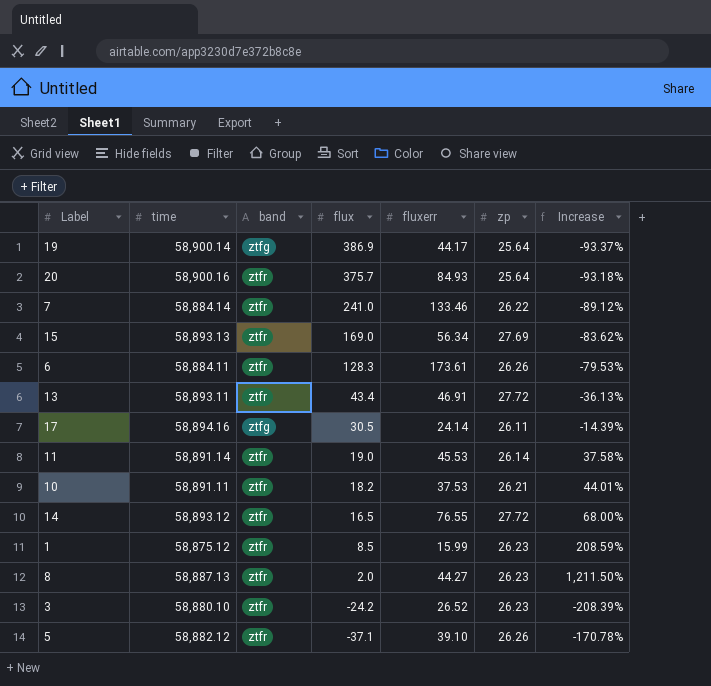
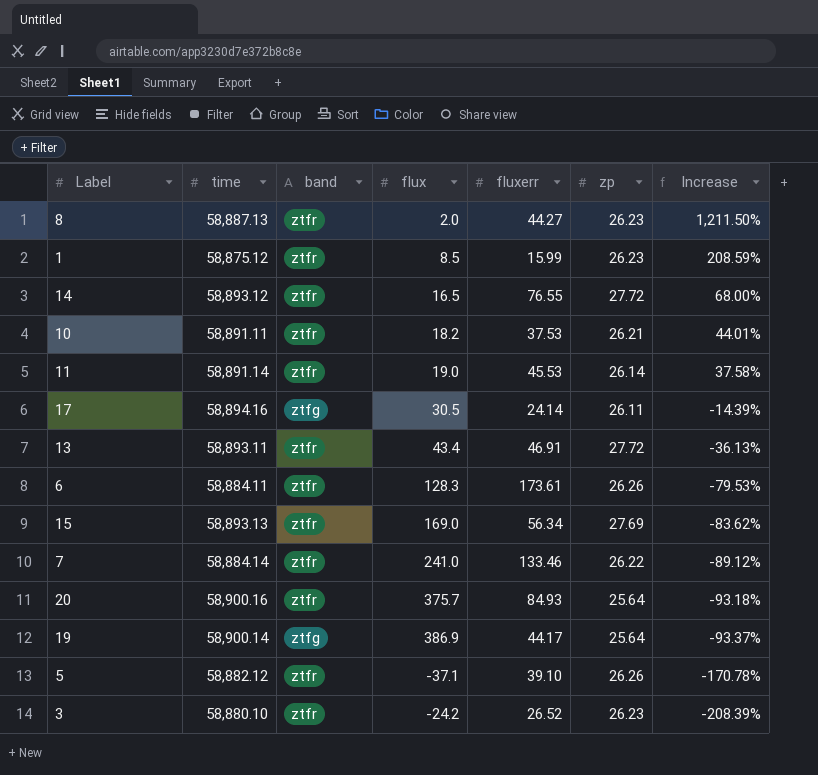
row order: flux descending -> Increase descending

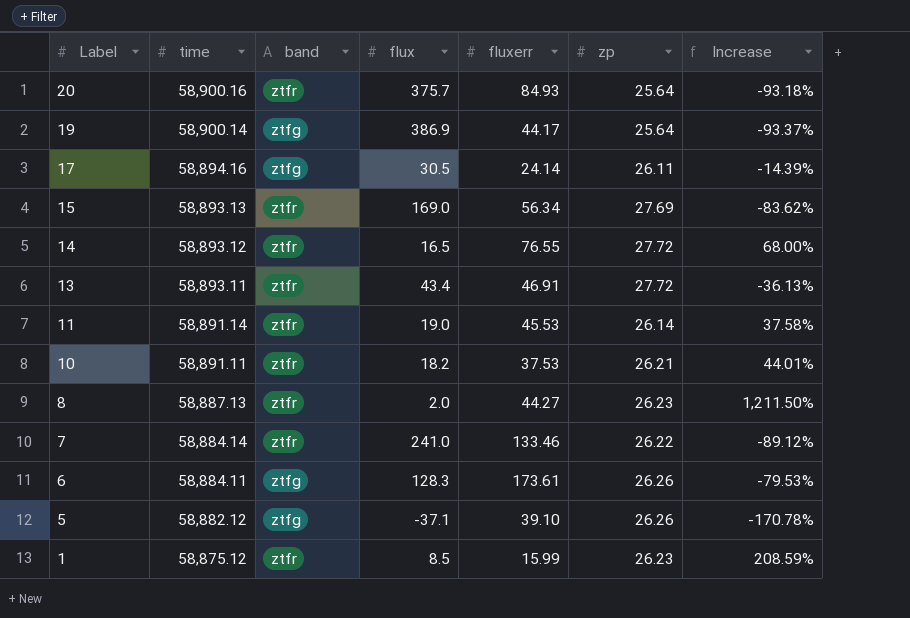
row order: Increase descending -> Label descending
row 3: 58,880.10 | ztfr | -24.2 | 26.52 | 26.23 | -208.39% -> none
6 | band: ztfr -> ztfg
5 | band: ztfr -> ztfg

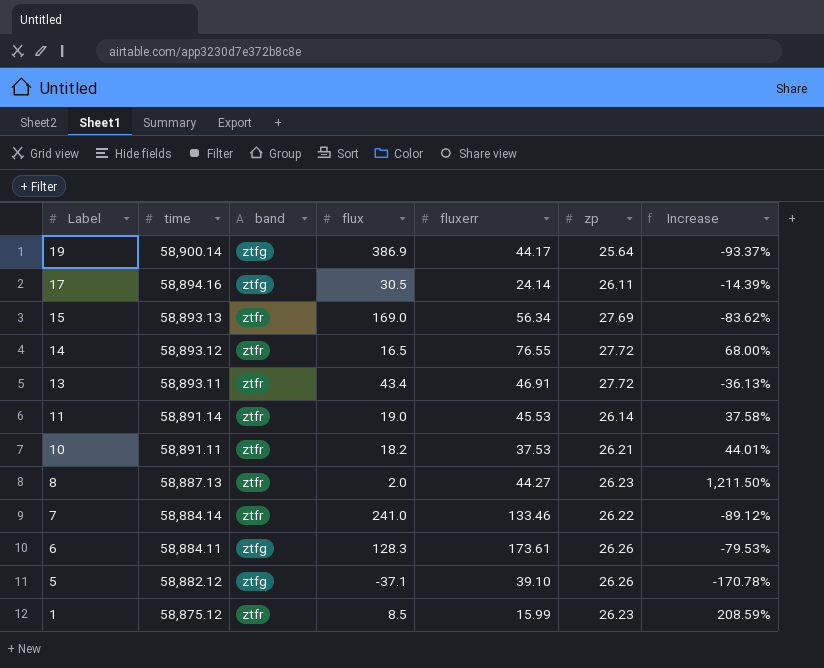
row 20: 58,900.16 | ztfr | 375.7 | 84.93 | 25.64 | -93.18% -> none

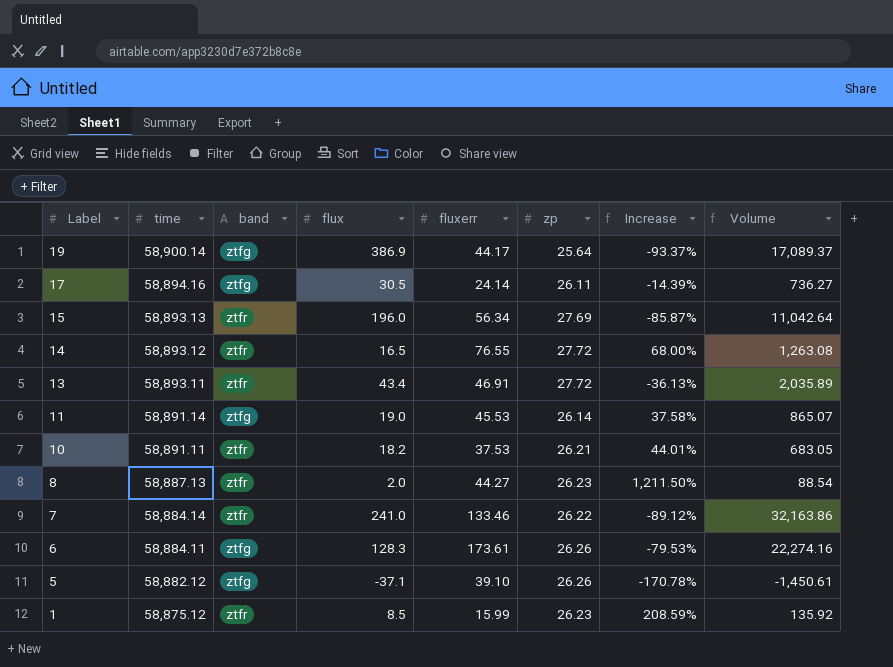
column Volume | formula: none -> [flux] * [fluxerr]
15 | flux: 169.0 -> 196.0
15 | Increase: -83.62% -> -85.87%
11 | band: ztfr -> ztfg

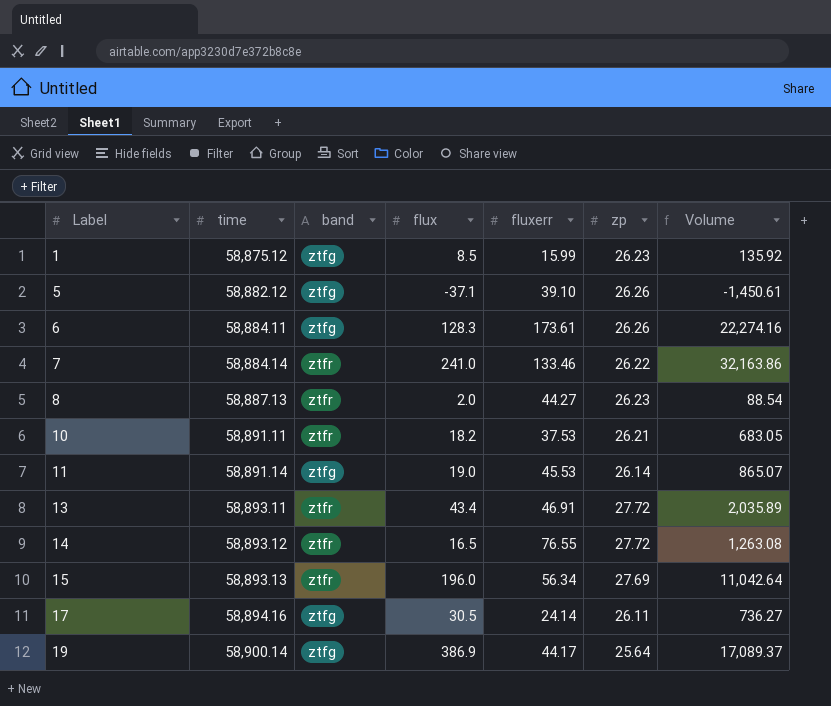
row order: Label descending -> Label ascending
column Increase | formula: ([zp] - [flux]) / [flux] -> none
1 | band: ztfr -> ztfg

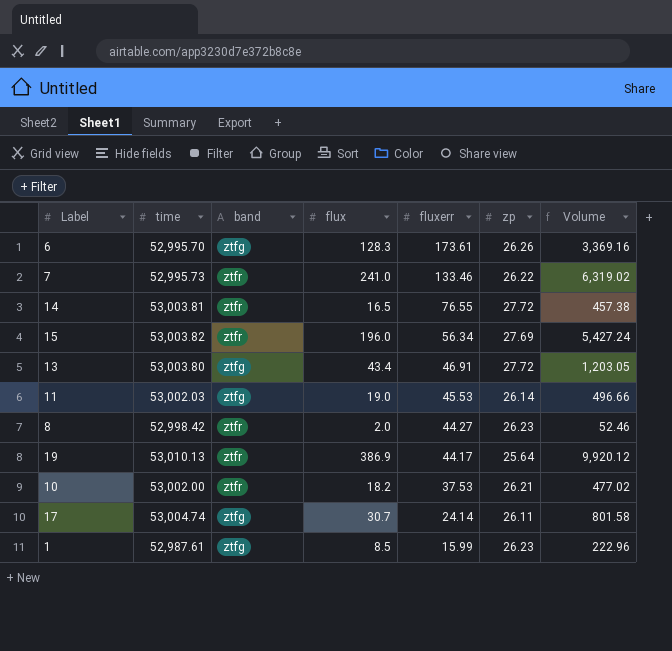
row order: Label ascending -> fluxerr descending
column Volume | formula: [flux] * [fluxerr] -> [flux] * [zp]
row 5: 58,882.12 | ztfg | -37.1 | 39.10 | 26.26 | -1,450.61 -> none
6 | time: 58,884.11 -> 52,995.70
7 | time: 58,884.14 -> 52,995.73
14 | time: 58,893.12 -> 53,003.81
15 | time: 58,893.13 -> 53,003.82
13 | time: 58,893.11 -> 53,003.80
13 | band: ztfr -> ztfg
11 | time: 58,891.14 -> 53,002.03
8 | time: 58,887.13 -> 52,998.42
19 | time: 58,900.14 -> 53,010.13
19 | band: ztfg -> ztfr
10 | time: 58,891.11 -> 53,002.00
17 | time: 58,894.16 -> 53,004.74
17 | flux: 30.5 -> 30.7
1 | time: 58,875.12 -> 52,987.61

